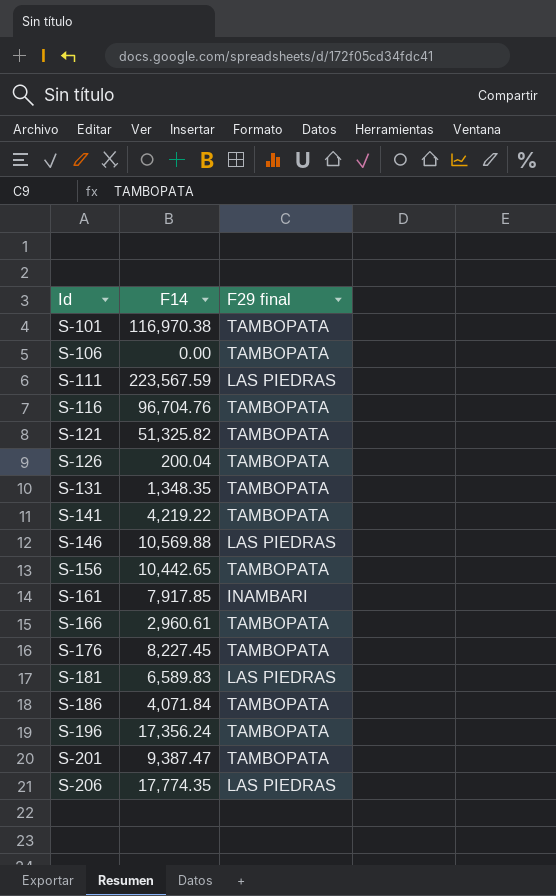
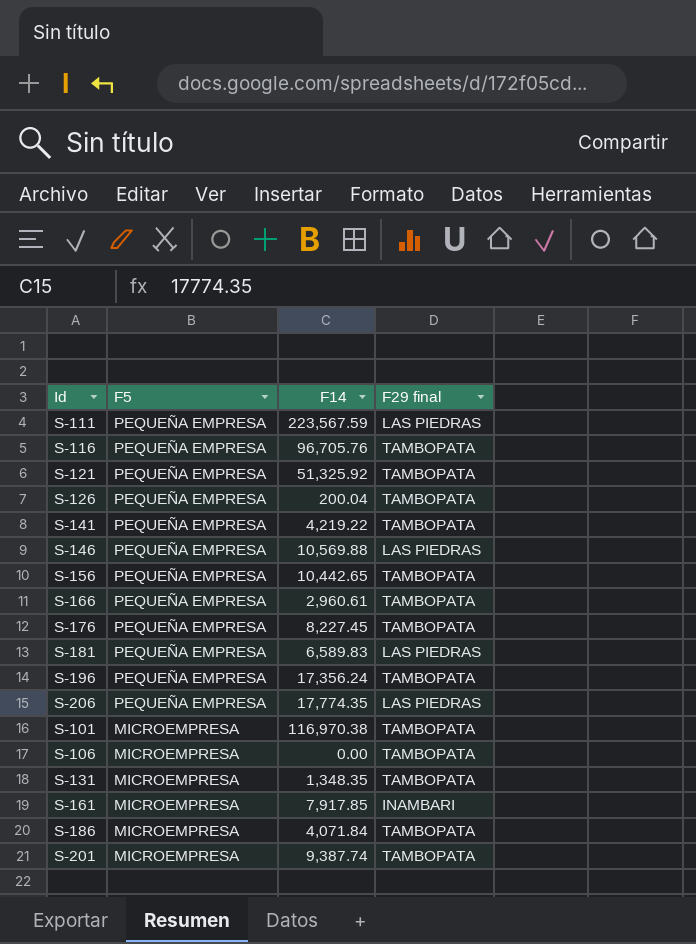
row order: Id ascending -> F5 descending
column F5 | position: none -> 2
S-116 | F14: 96,704.76 -> 96,705.76
S-121 | F14: 51,325.82 -> 51,325.92
S-201 | F14: 9,387.47 -> 9,387.74

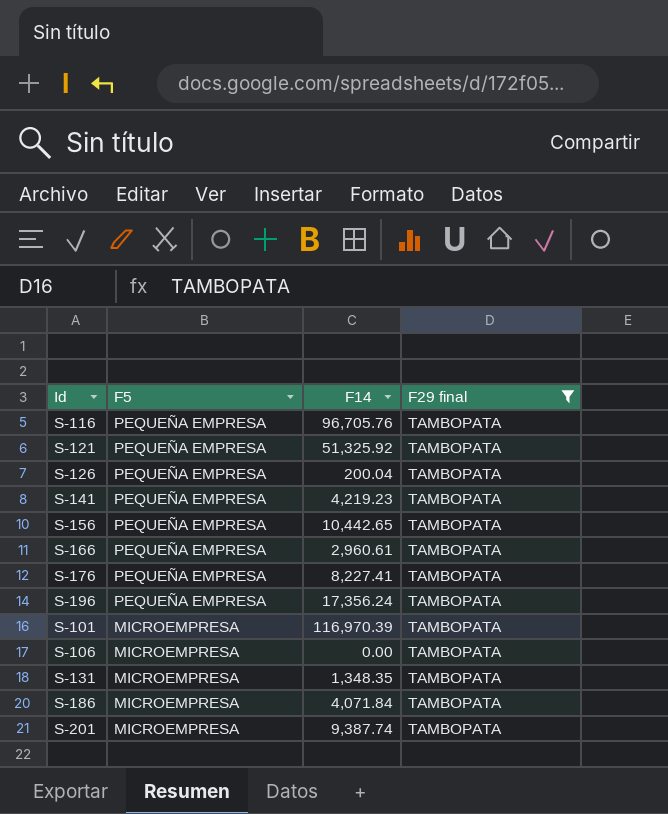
filter: none -> F29 final = TAMBOPATA
S-141 | F14: 4,219.22 -> 4,219.23
S-176 | F14: 8,227.45 -> 8,227.41
S-101 | F14: 116,970.38 -> 116,970.39

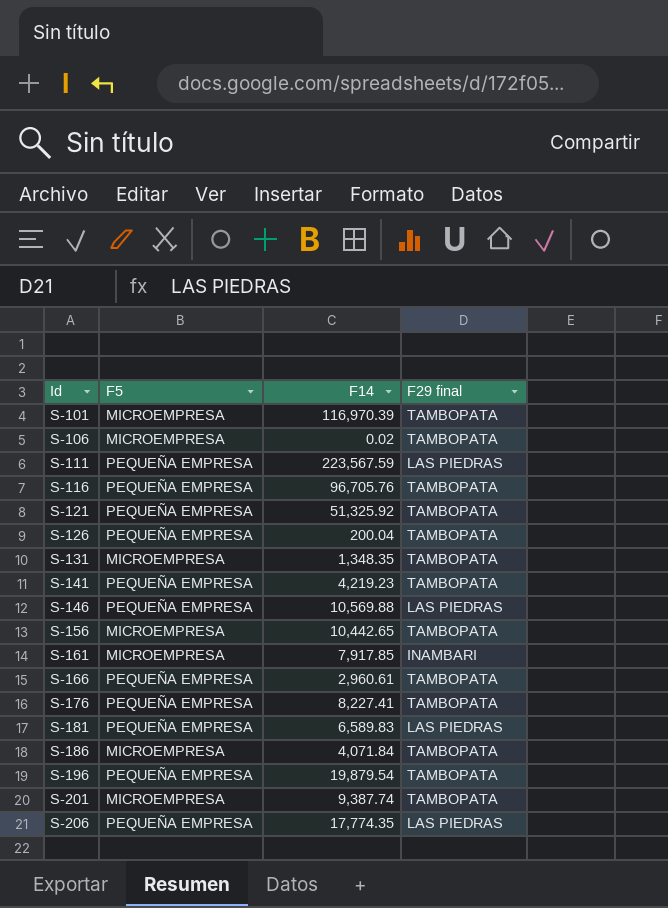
filter: F29 final = TAMBOPATA -> none
row order: F5 descending -> Id ascending
S-106 | F14: 0.00 -> 0.02
S-156 | F5: PEQUEÑA EMPRESA -> MICROEMPRESA
S-196 | F14: 17,356.24 -> 19,879.54

